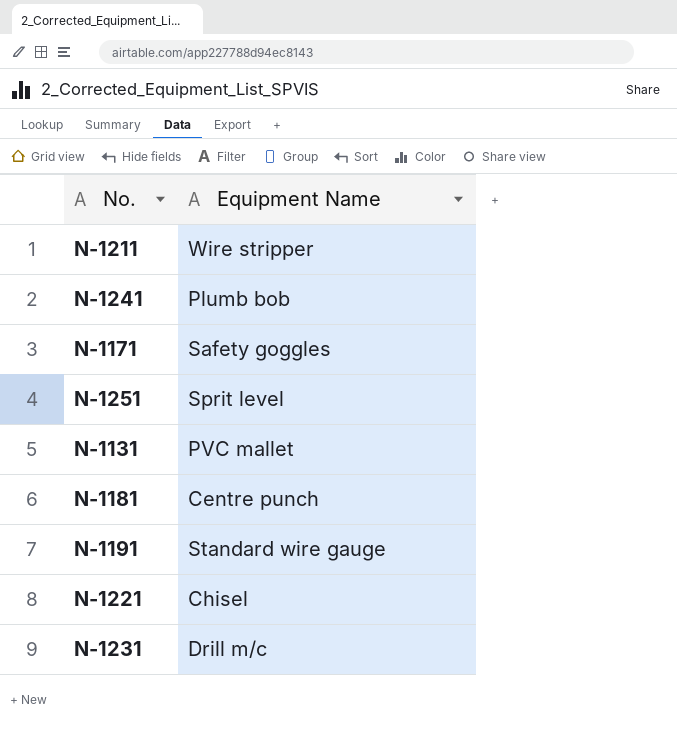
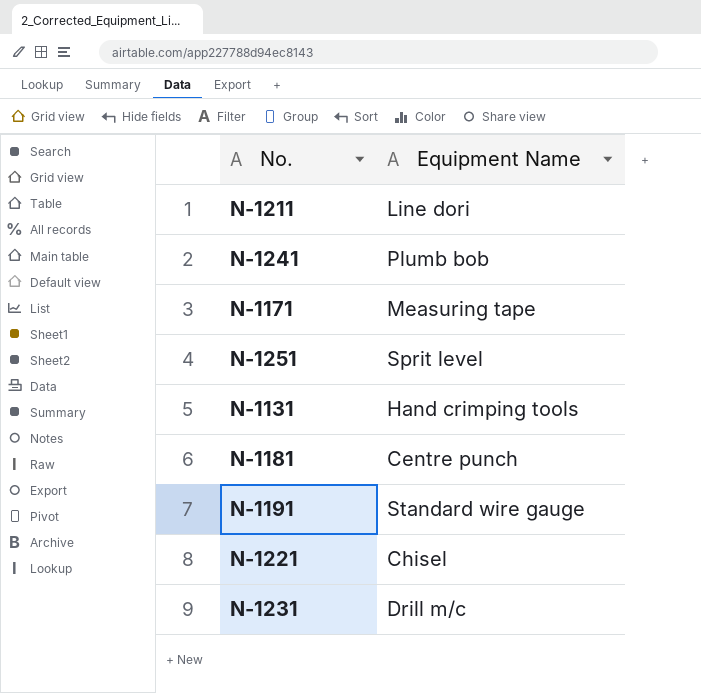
N-1211 | Equipment Name: Wire stripper -> Line dori
N-1171 | Equipment Name: Safety goggles -> Measuring tape
N-1131 | Equipment Name: PVC mallet -> Hand crimping tools

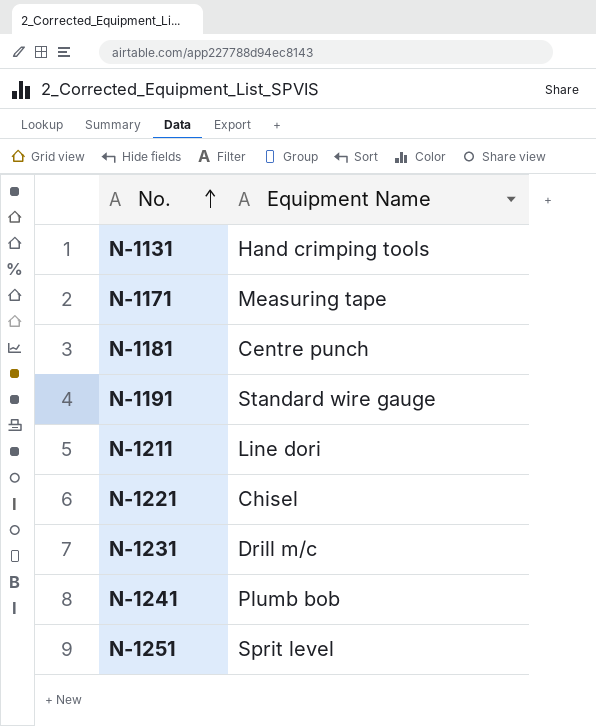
row order: none -> No. ascending

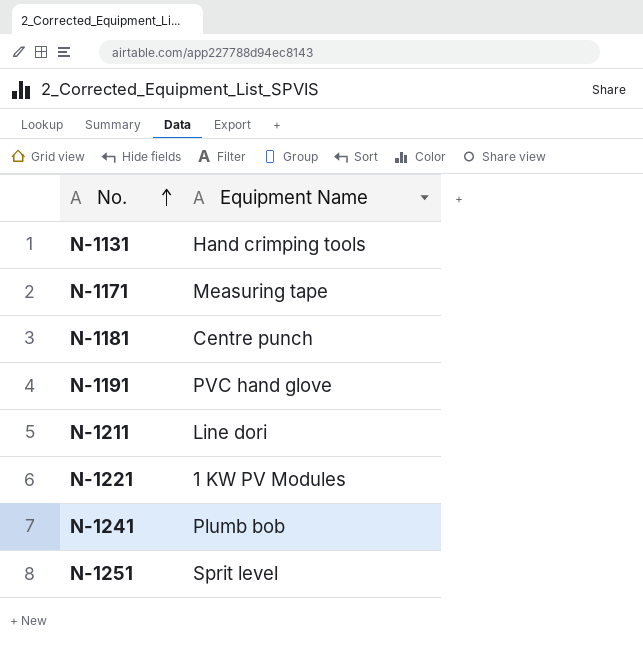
row N-1231: Drill m/c -> none
N-1191 | Equipment Name: Standard wire gauge -> PVC hand glove
N-1221 | Equipment Name: Chisel -> 1 KW PV Modules

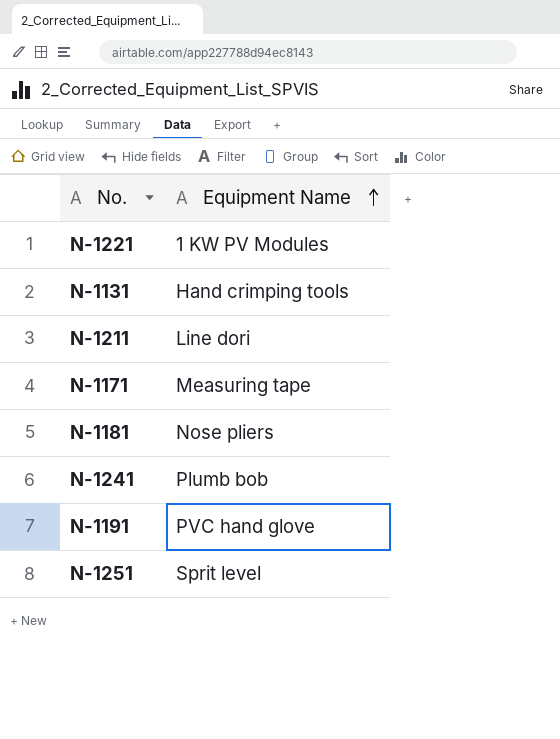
row order: No. ascending -> Equipment Name ascending
N-1181 | Equipment Name: Centre punch -> Nose pliers

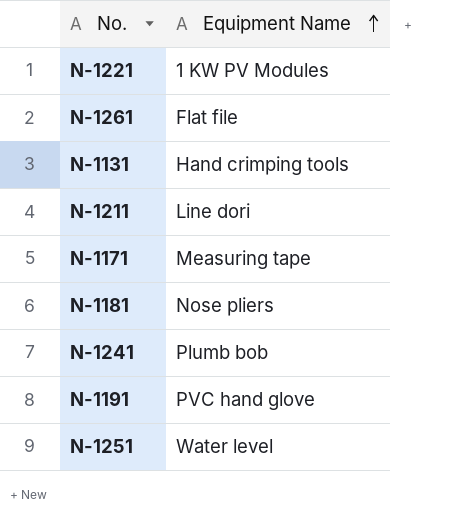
row N-1261: none -> Flat file
N-1251 | Equipment Name: Sprit level -> Water level

